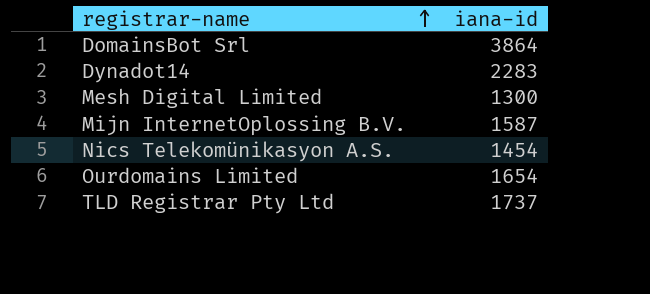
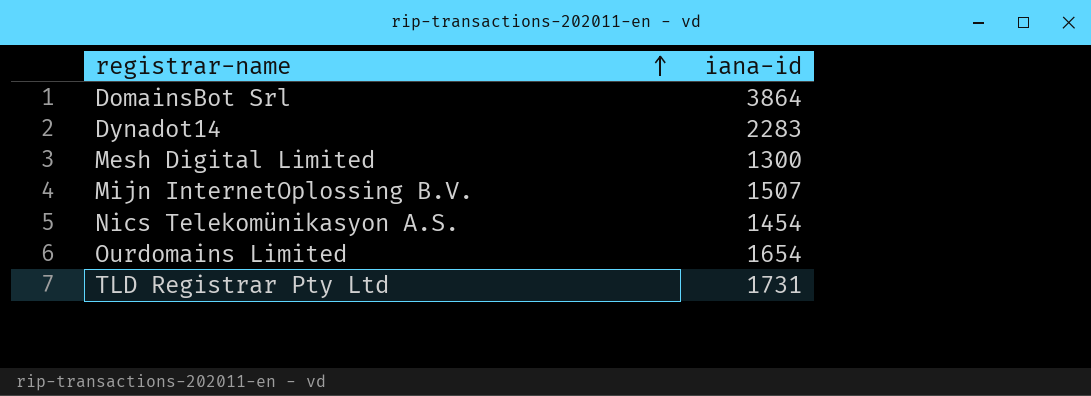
Mijn InternetOplossing B.V. | iana-id: 1587 -> 1507
TLD Registrar Pty Ltd | iana-id: 1737 -> 1731

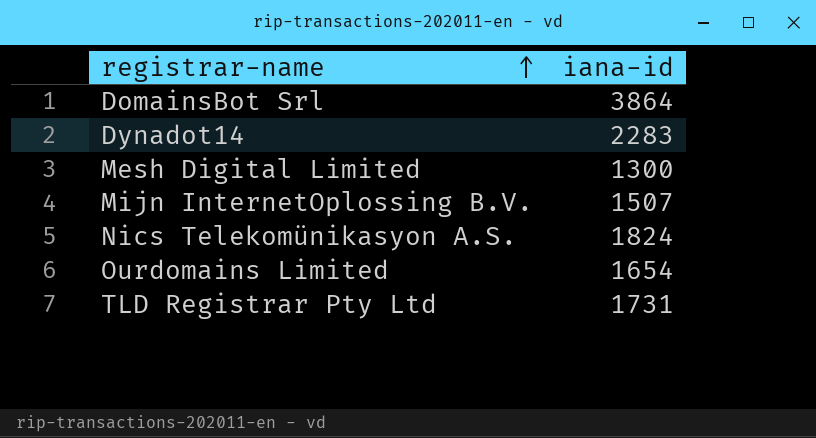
Nics Telekomünikasyon A.S. | iana-id: 1454 -> 1824

